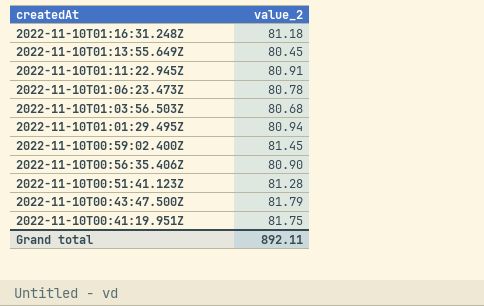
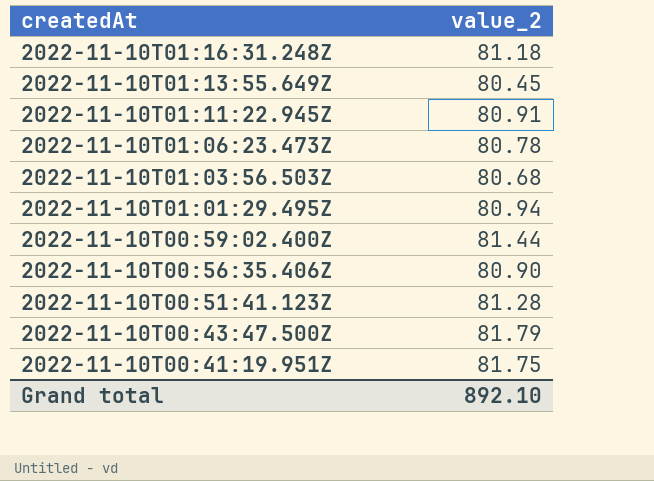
2022-11-10T00:59:02.400Z | value_2: 81.45 -> 81.44
Grand total | value_2: 892.11 -> 892.10

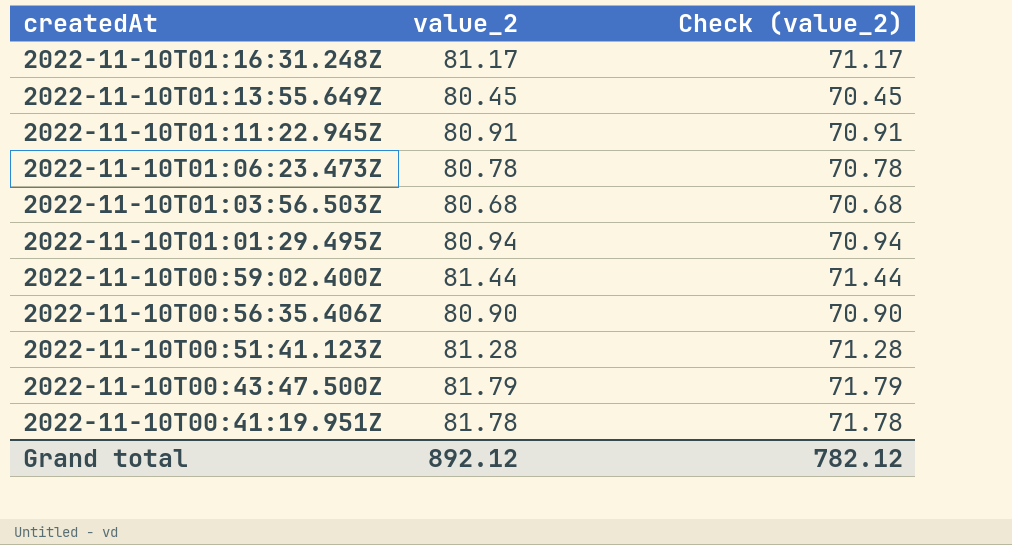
column Check (value_2) | formula: none -> [value_2] - 10
2022-11-10T01:16:31.248Z | value_2: 81.18 -> 81.17
2022-11-10T00:41:19.951Z | value_2: 81.75 -> 81.78
Grand total | value_2: 892.10 -> 892.12

